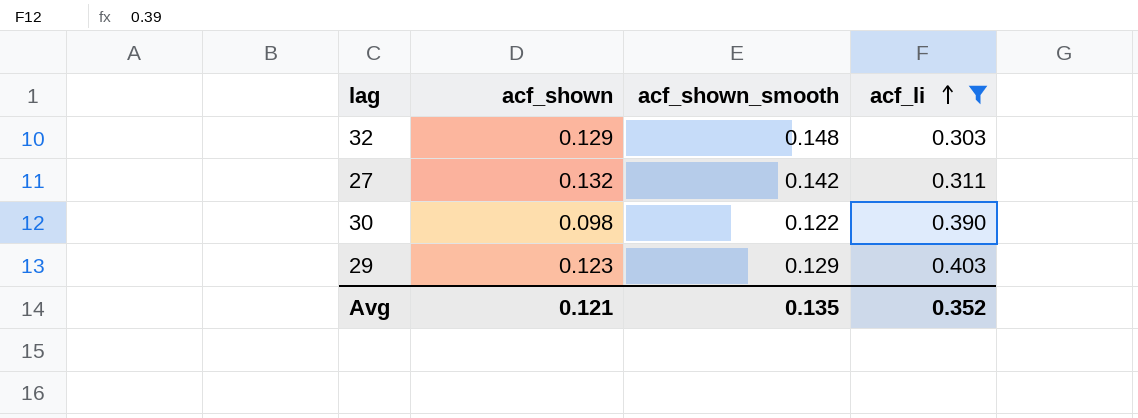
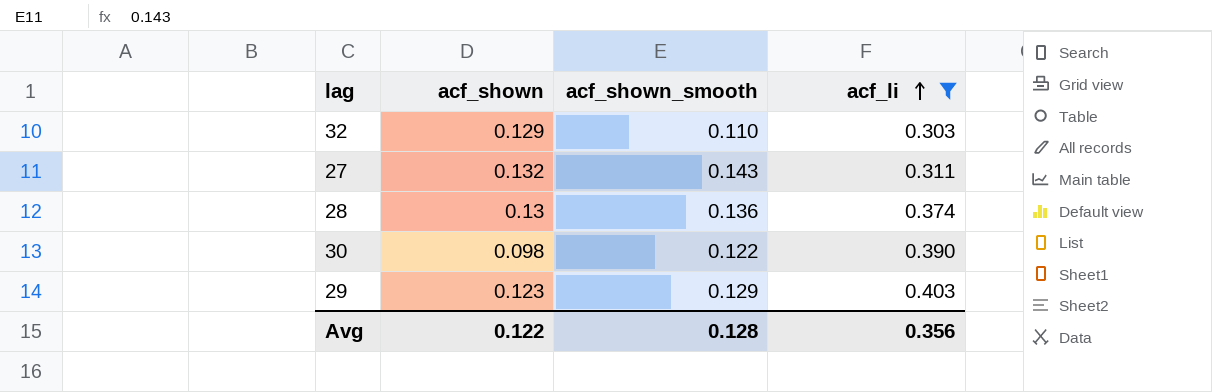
32 | acf_shown_smooth: 0.148 -> 0.110
27 | acf_shown_smooth: 0.142 -> 0.143
row 28: none -> 0.13 | 0.136 | 0.374
Avg | acf_shown: 0.121 -> 0.122
Avg | acf_shown_smooth: 0.135 -> 0.128
Avg | acf_li: 0.352 -> 0.356

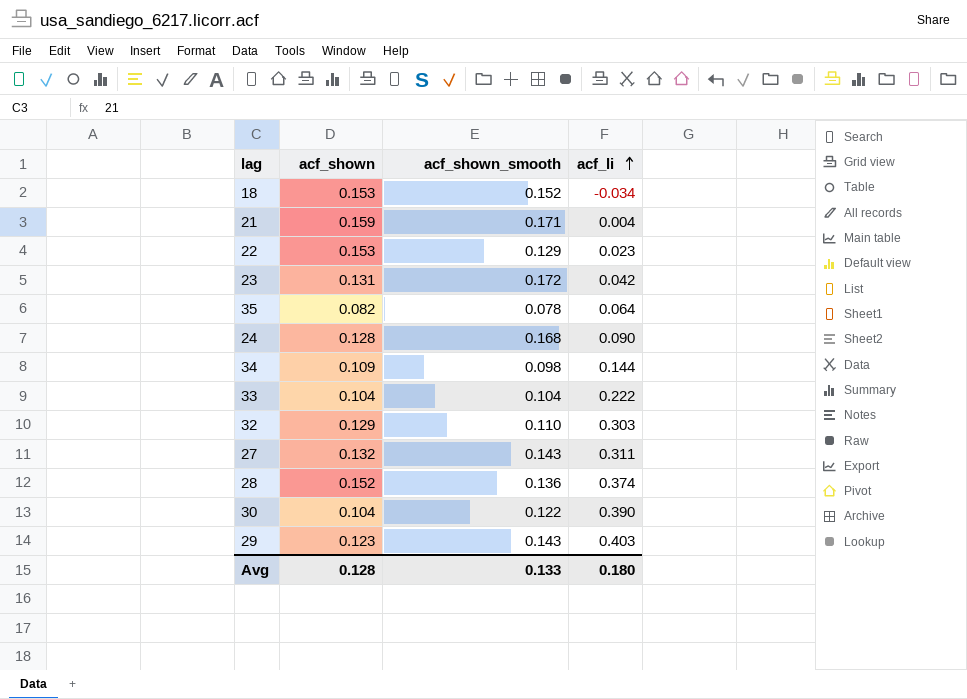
filter: acf_li >= 0.303 -> none
28 | acf_shown: 0.13 -> 0.152
30 | acf_shown: 0.098 -> 0.104
29 | acf_shown_smooth: 0.129 -> 0.143
Avg | acf_shown: 0.122 -> 0.128
Avg | acf_shown_smooth: 0.128 -> 0.133
Avg | acf_li: 0.356 -> 0.180

